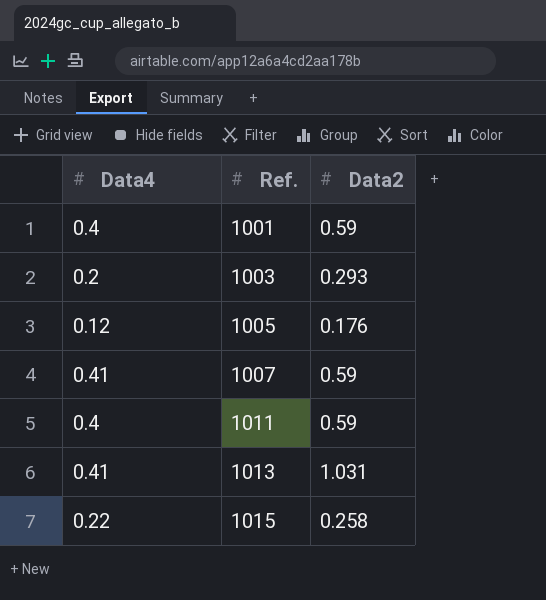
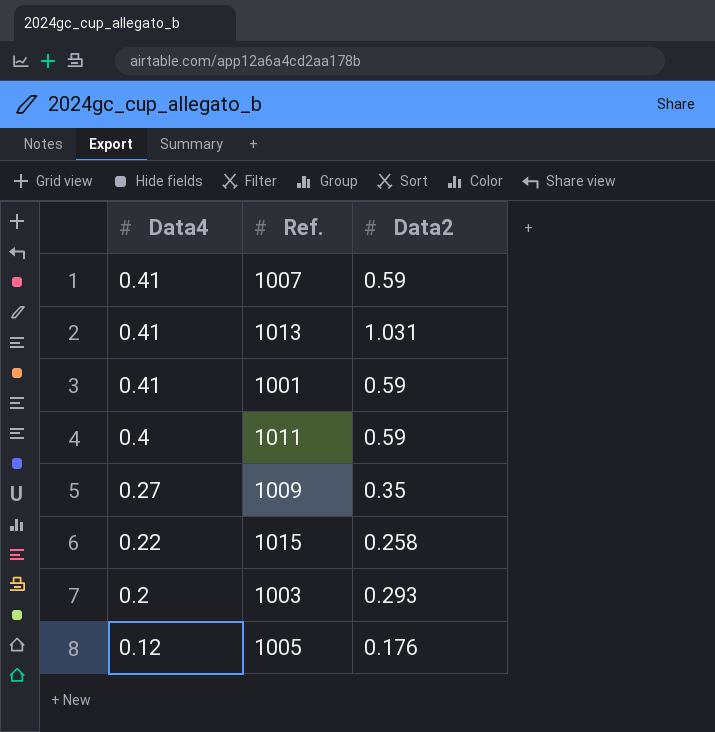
row order: Ref. ascending -> Data4 descending
1001 | Data4: 0.4 -> 0.41
row 1009: none -> 0.27 | 0.35

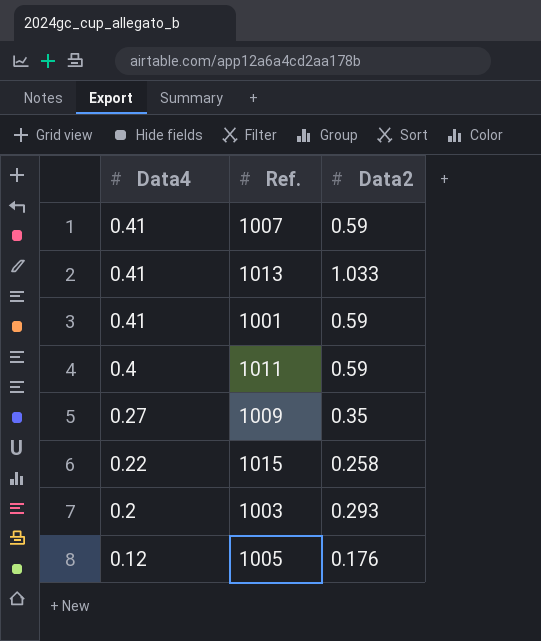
1013 | Data2: 1.031 -> 1.033

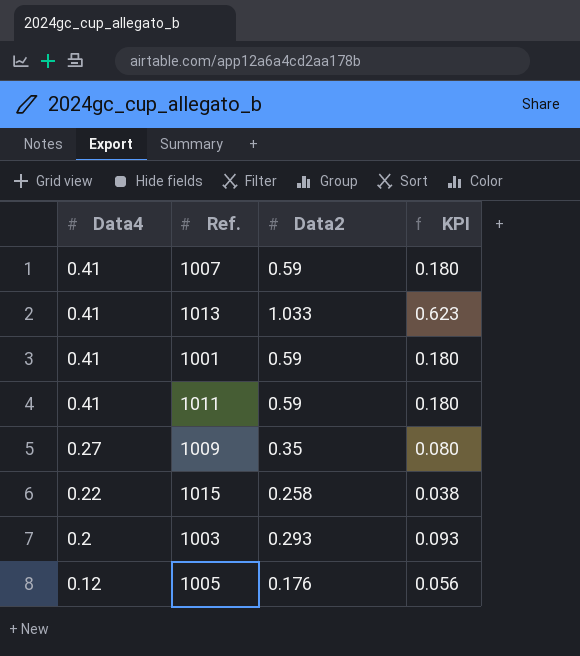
column KPI | formula: none -> [Data2] - [Data4]
1011 | Data4: 0.4 -> 0.41

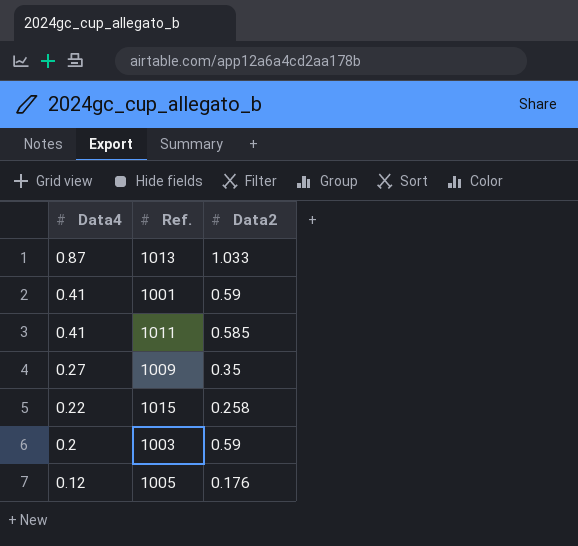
column KPI | formula: [Data2] - [Data4] -> none
row 1007: 0.41 | 0.59 | 0.180 -> none
1013 | Data4: 0.41 -> 0.87
1011 | Data2: 0.59 -> 0.585
1003 | Data2: 0.293 -> 0.59

